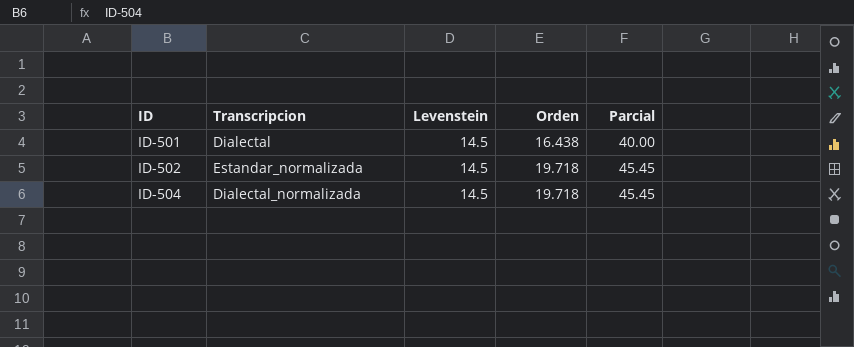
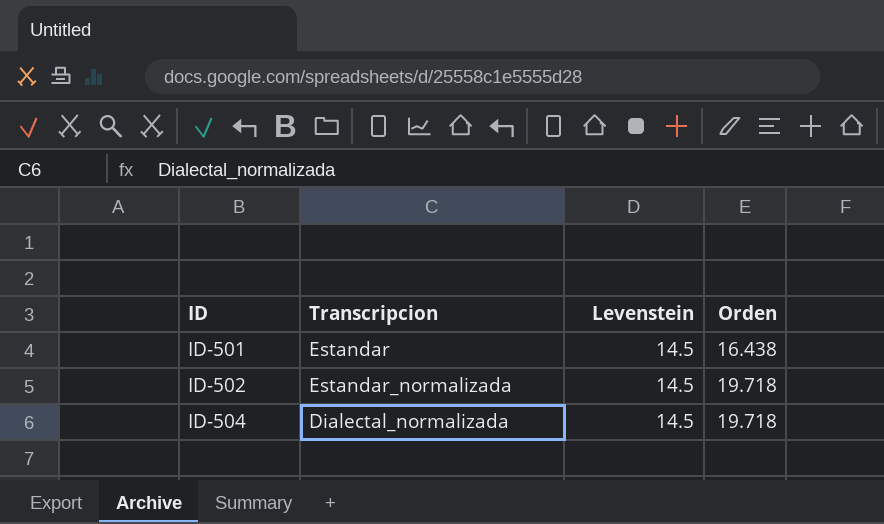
column Parcial | position: 5 -> none
ID-501 | Transcripcion: Dialectal -> Estandar

